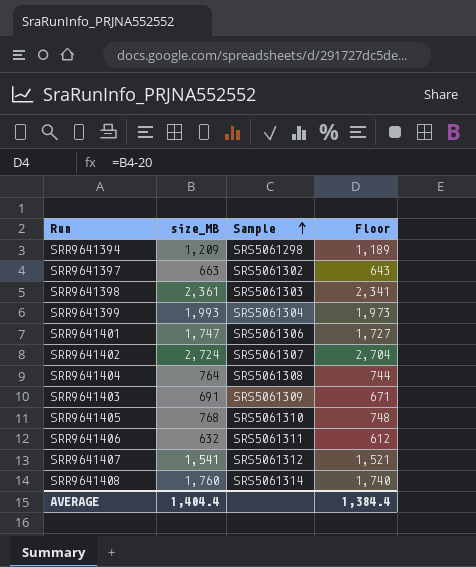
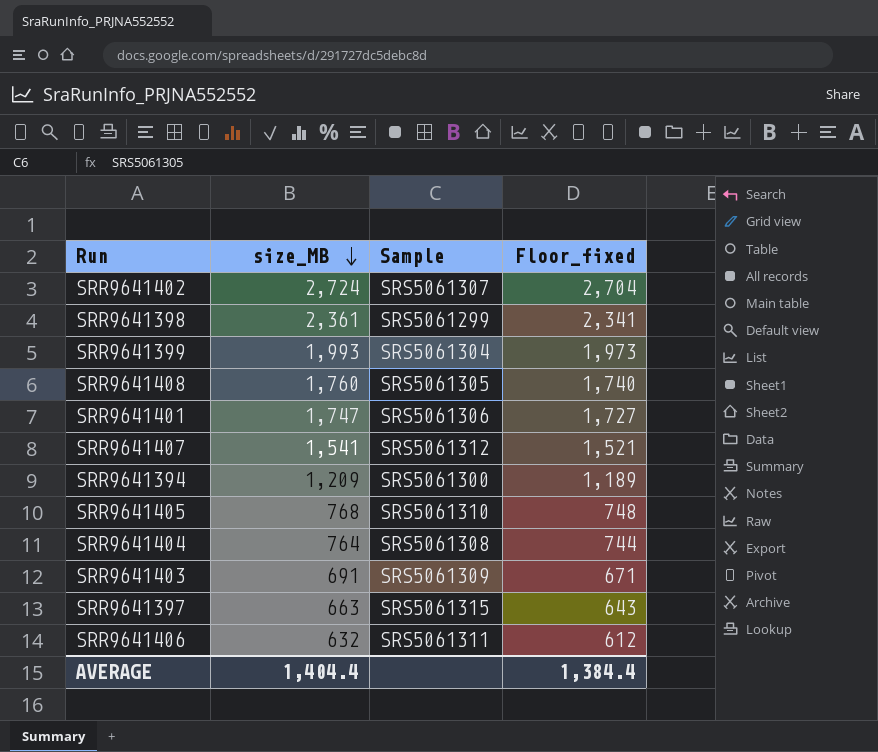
row order: Sample ascending -> size_MB descending
column name: Floor -> Floor_fixed
SRR9641398 | Sample: SRS5061303 -> SRS5061299
SRR9641408 | Sample: SRS5061314 -> SRS5061305
SRR9641394 | Sample: SRS5061298 -> SRS5061300
SRR9641397 | Sample: SRS5061302 -> SRS5061315

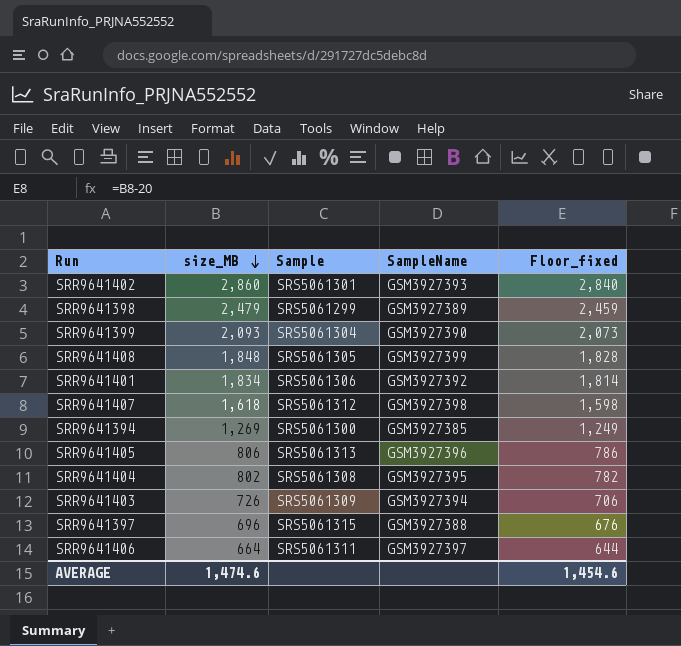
column SampleName | position: none -> 4
SRR9641402 | size_MB: 2,724 -> 2,860
SRR9641402 | Sample: SRS5061307 -> SRS5061301
SRR9641402 | Floor_fixed: 2,704 -> 2,840
SRR9641398 | size_MB: 2,361 -> 2,479
SRR9641398 | Floor_fixed: 2,341 -> 2,459
SRR9641399 | size_MB: 1,993 -> 2,093
SRR9641399 | Floor_fixed: 1,973 -> 2,073
SRR9641408 | size_MB: 1,760 -> 1,848
SRR9641408 | Floor_fixed: 1,740 -> 1,828
SRR9641401 | size_MB: 1,747 -> 1,834
SRR9641401 | Floor_fixed: 1,727 -> 1,814
SRR9641407 | size_MB: 1,541 -> 1,618
SRR9641407 | Floor_fixed: 1,521 -> 1,598
SRR9641394 | size_MB: 1,209 -> 1,269
SRR9641394 | Floor_fixed: 1,189 -> 1,249
SRR9641405 | size_MB: 768 -> 806
SRR9641405 | Sample: SRS5061310 -> SRS5061313
SRR9641405 | Floor_fixed: 748 -> 786
SRR9641404 | size_MB: 764 -> 802
SRR9641404 | Floor_fixed: 744 -> 782
SRR9641403 | size_MB: 691 -> 726
SRR9641403 | Floor_fixed: 671 -> 706
SRR9641397 | size_MB: 663 -> 696
SRR9641397 | Floor_fixed: 643 -> 676
SRR9641406 | size_MB: 632 -> 664
SRR9641406 | Floor_fixed: 612 -> 644
AVERAGE | size_MB: 1,404.4 -> 1,474.6
AVERAGE | Floor_fixed: 1,384.4 -> 1,454.6

